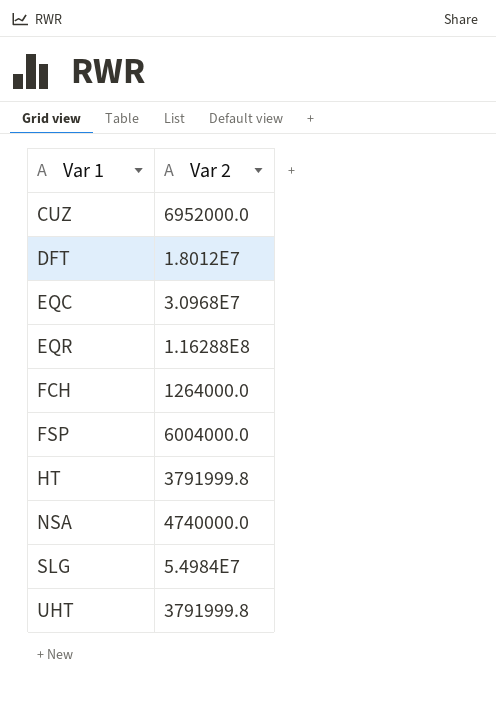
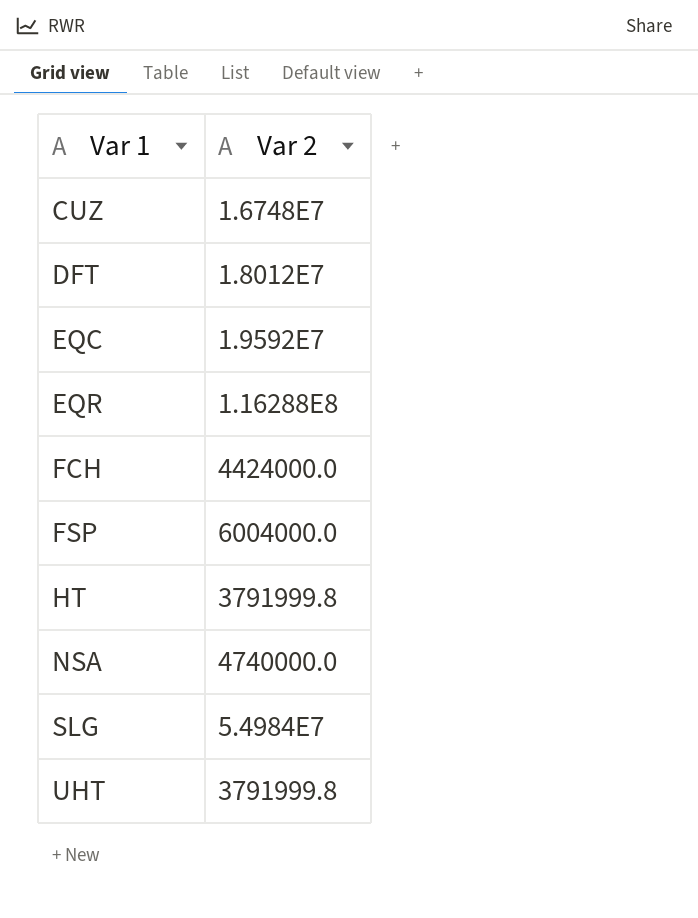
CUZ | Var 2: 6952000.0 -> 1.6748E7
EQC | Var 2: 3.0968E7 -> 1.9592E7
FCH | Var 2: 1264000.0 -> 4424000.0

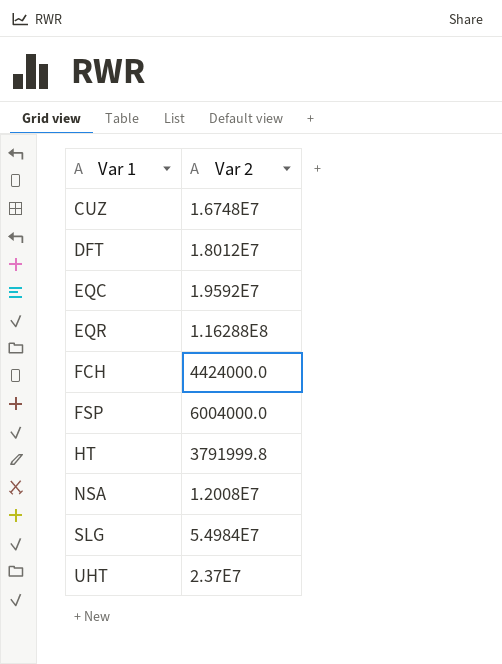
NSA | Var 2: 4740000.0 -> 1.2008E7
UHT | Var 2: 3791999.8 -> 2.37E7

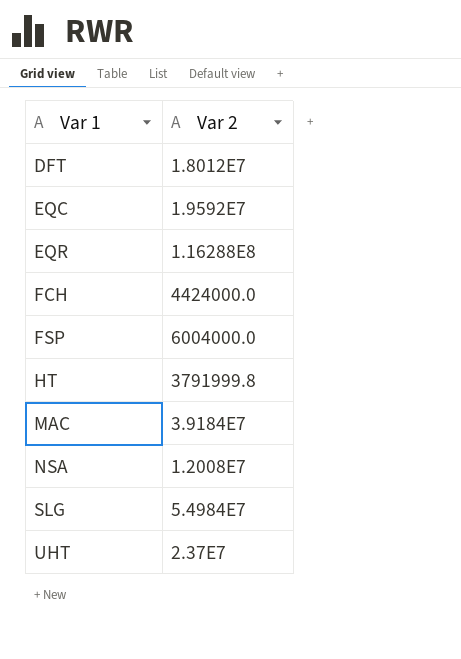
row CUZ: 1.6748E7 -> none
row MAC: none -> 3.9184E7

